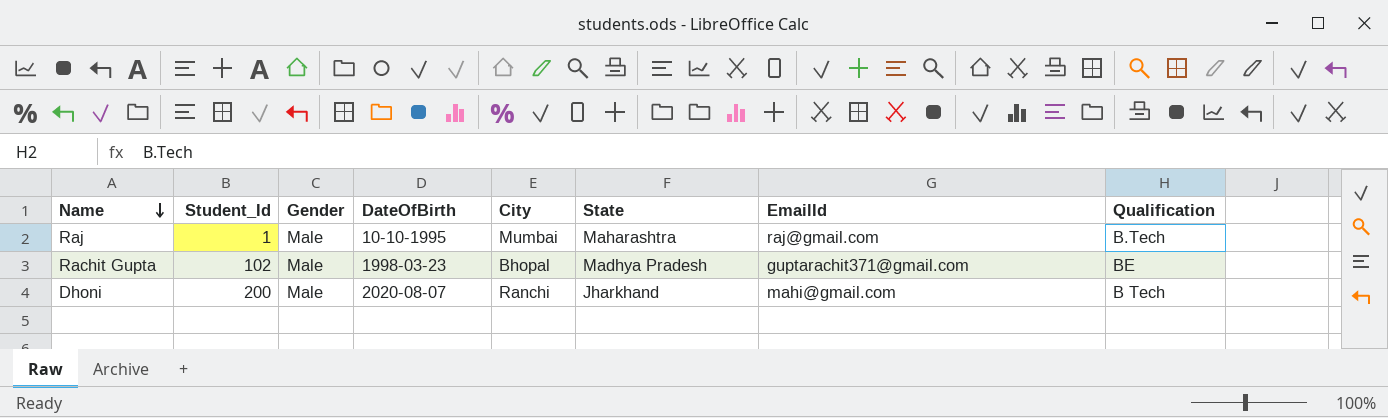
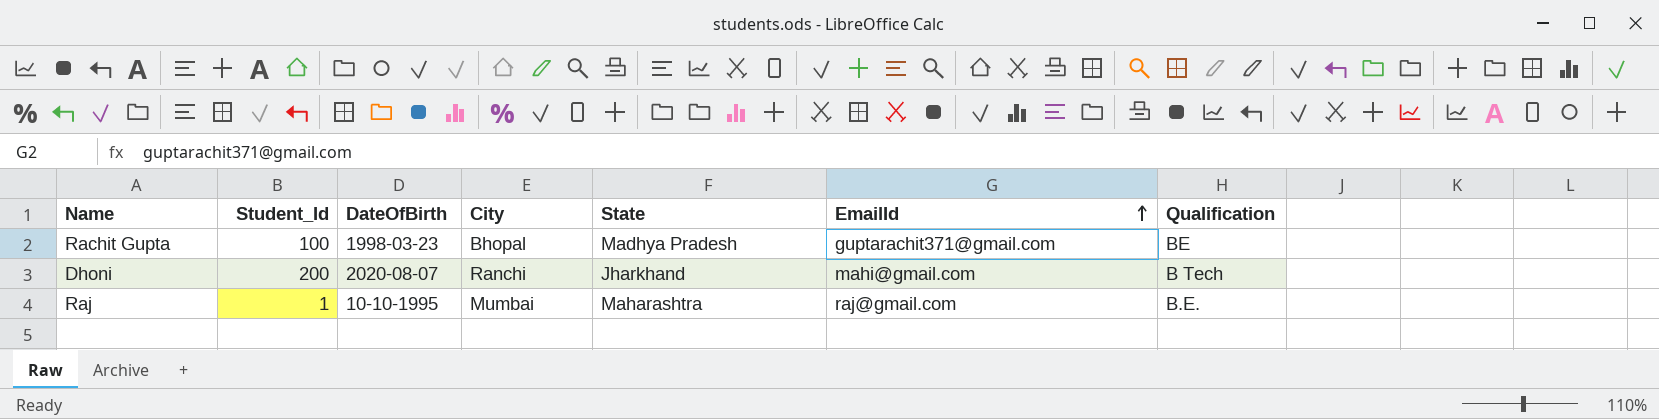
row order: Name descending -> EmailId ascending
column Gender | position: 3 -> none
Rachit Gupta | Student_Id: 102 -> 100
Raj | Qualification: B.Tech -> B.E.

